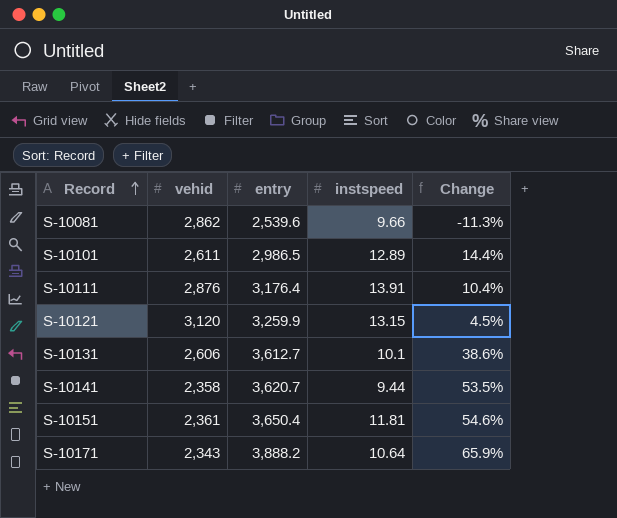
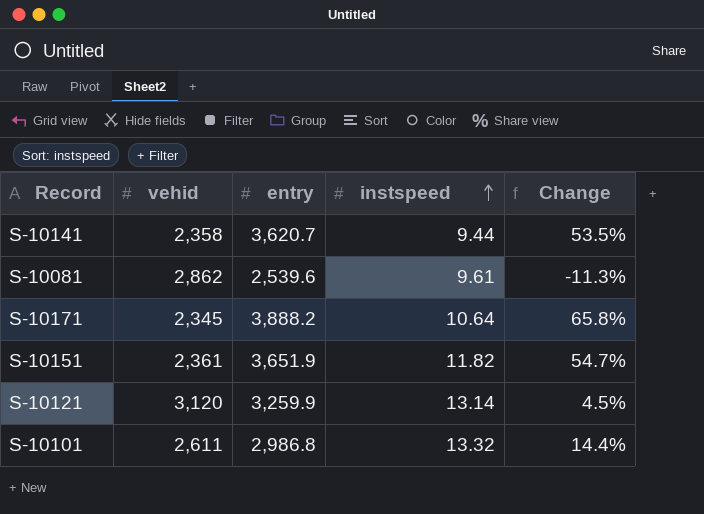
row order: Record ascending -> instspeed ascending
row S-10111: 2,876 | 3,176.4 | 13.91 | 10.4% -> none
row S-10131: 2,606 | 3,612.7 | 10.1 | 38.6% -> none
S-10081 | instspeed: 9.66 -> 9.61
S-10171 | vehid: 2,343 -> 2,345
S-10171 | Change: 65.9% -> 65.8%
S-10151 | entry: 3,650.4 -> 3,651.9
S-10151 | instspeed: 11.81 -> 11.82
S-10151 | Change: 54.6% -> 54.7%
S-10121 | instspeed: 13.15 -> 13.14
S-10101 | entry: 2,986.5 -> 2,986.8
S-10101 | instspeed: 12.89 -> 13.32

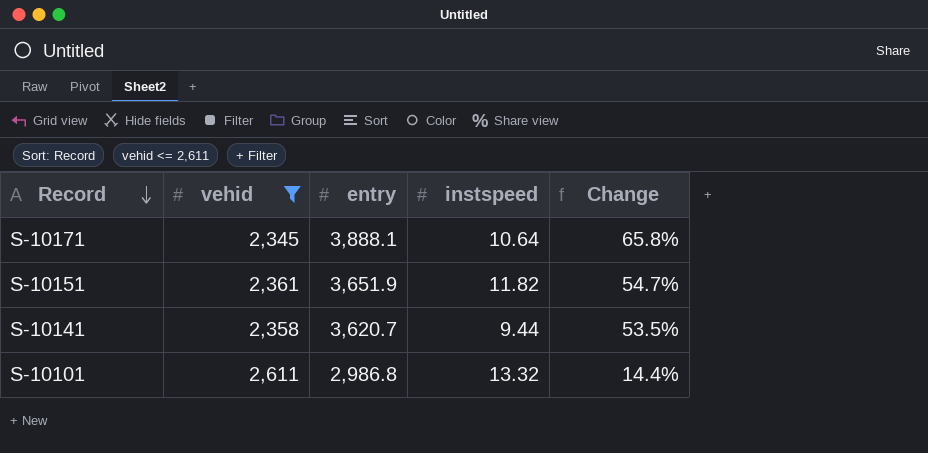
filter: none -> vehid <= 2,611
row order: instspeed ascending -> Record descending
S-10171 | entry: 3,888.2 -> 3,888.1

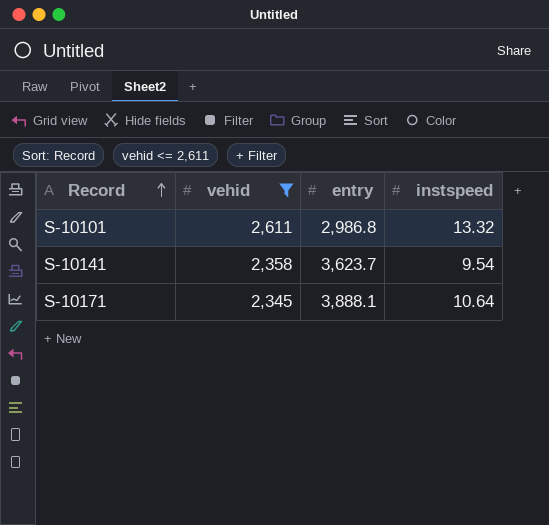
row order: Record descending -> Record ascending
column Change | formula: ([entry] - [vehid]) / [vehid] -> none
row S-10151: 2,361 | 3,651.9 | 11.82 | 54.7% -> none
S-10141 | entry: 3,620.7 -> 3,623.7
S-10141 | instspeed: 9.44 -> 9.54

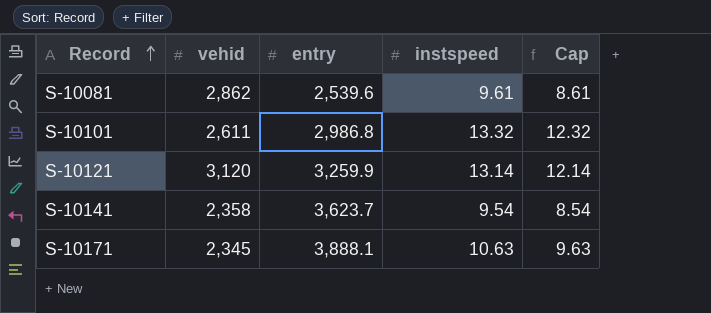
filter: vehid <= 2,611 -> none
column Cap | formula: none -> [instspeed] - 1
S-10171 | instspeed: 10.64 -> 10.63

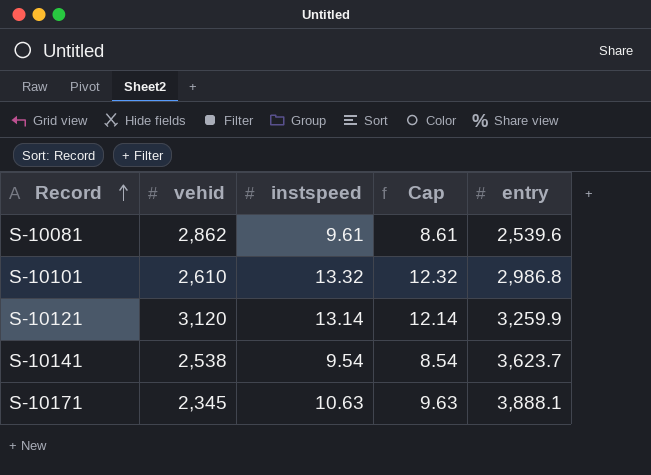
column entry | position: 3 -> 5
S-10101 | vehid: 2,611 -> 2,610
S-10141 | vehid: 2,358 -> 2,538

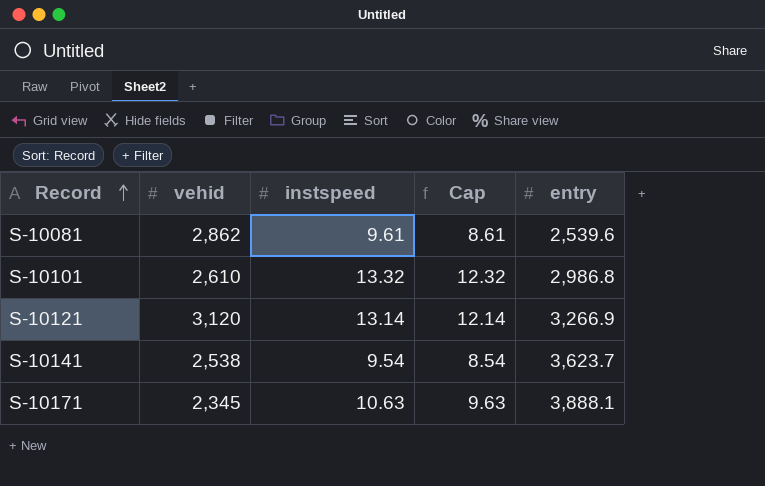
S-10121 | entry: 3,259.9 -> 3,266.9

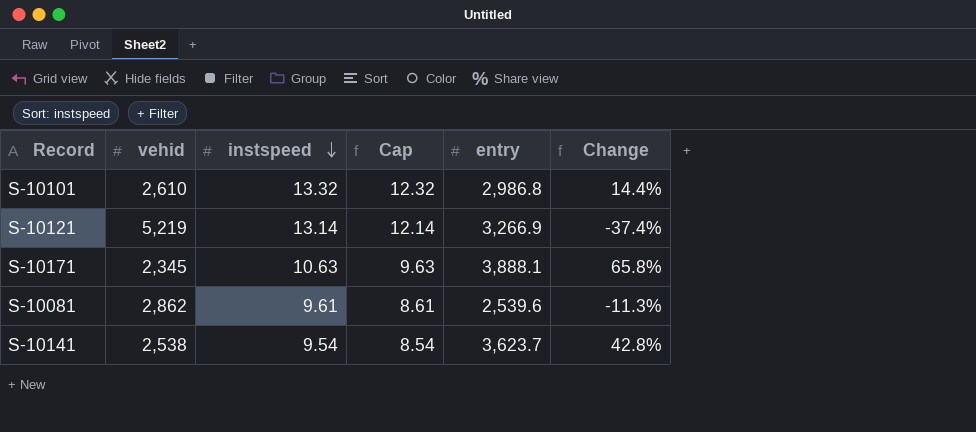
row order: Record ascending -> instspeed descending
column Change | formula: none -> ([entry] - [vehid]) / [vehid]
S-10121 | vehid: 3,120 -> 5,219

